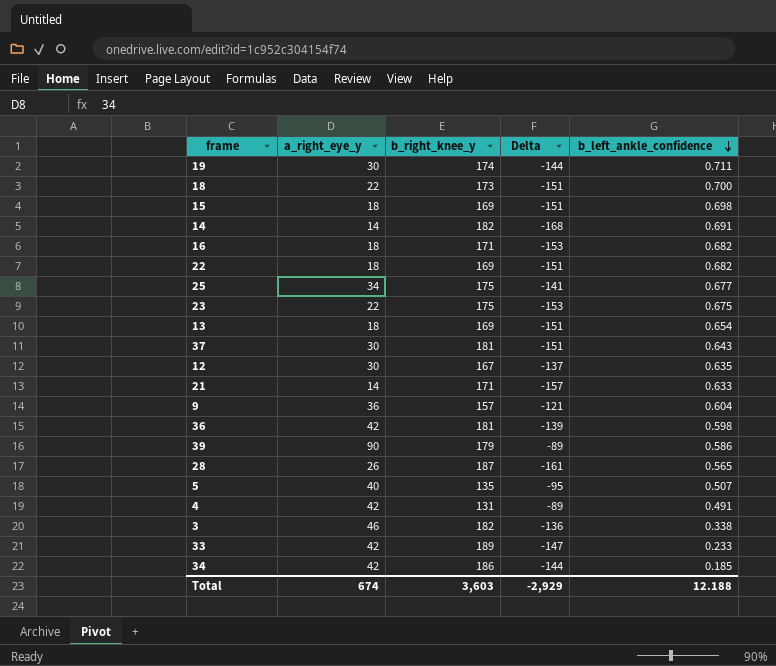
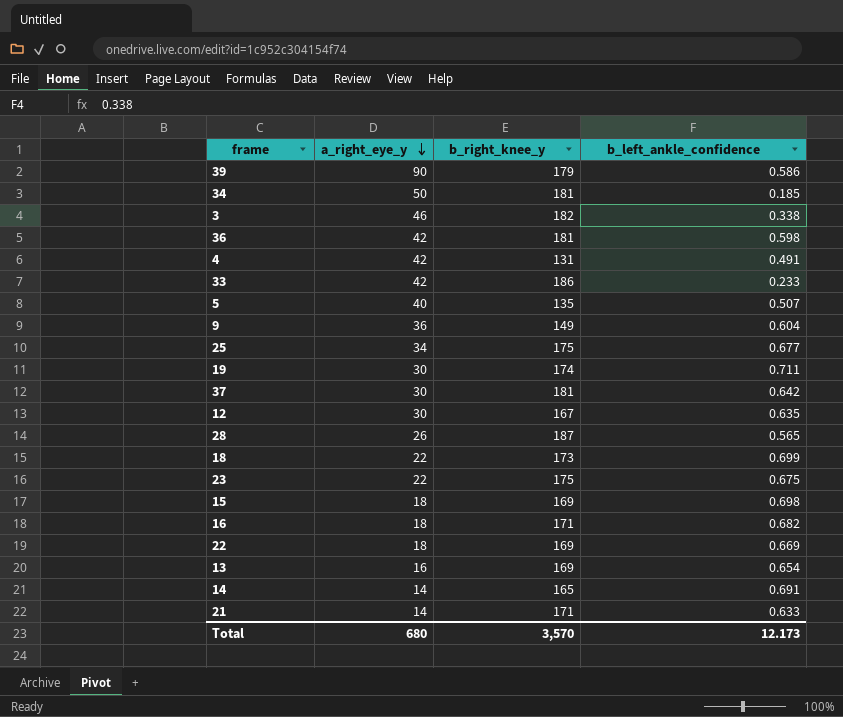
row order: b_left_ankle_confidence descending -> a_right_eye_y descending
column Delta | formula: [a_right_eye_y] - [b_right_knee_y] -> none
34 | a_right_eye_y: 42 -> 50
34 | b_right_knee_y: 186 -> 181
33 | b_right_knee_y: 189 -> 186
9 | b_right_knee_y: 157 -> 149
37 | b_left_ankle_confidence: 0.643 -> 0.642
18 | b_left_ankle_confidence: 0.700 -> 0.699
22 | b_left_ankle_confidence: 0.682 -> 0.669
13 | a_right_eye_y: 18 -> 16
14 | b_right_knee_y: 182 -> 165
Total | a_right_eye_y: 674 -> 680
Total | b_right_knee_y: 3,603 -> 3,570
Total | b_left_ankle_confidence: 12.188 -> 12.173

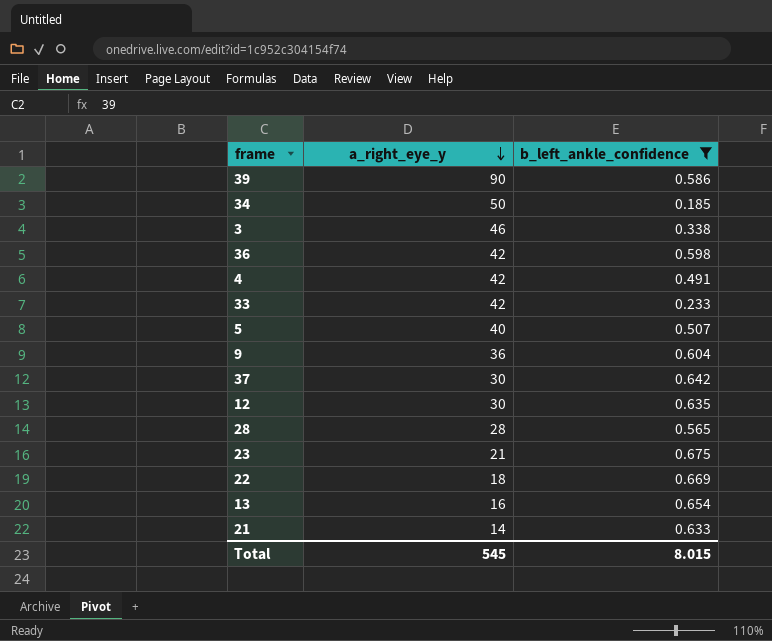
filter: none -> b_left_ankle_confidence <= 0.675
column b_right_knee_y | position: 3 -> none
28 | a_right_eye_y: 26 -> 28
23 | a_right_eye_y: 22 -> 21
Total | a_right_eye_y: 680 -> 545
Total | b_left_ankle_confidence: 12.173 -> 8.015

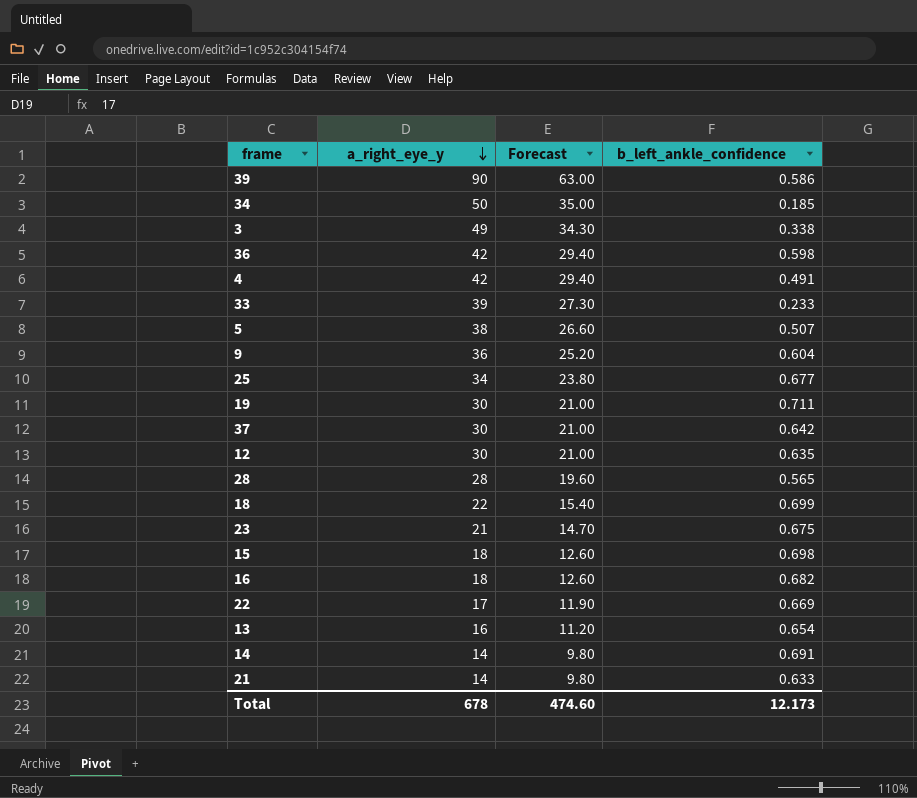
filter: b_left_ankle_confidence <= 0.675 -> none
column Forecast | formula: none -> [a_right_eye_y] * 0.7
3 | a_right_eye_y: 46 -> 49
33 | a_right_eye_y: 42 -> 39
5 | a_right_eye_y: 40 -> 38
22 | a_right_eye_y: 18 -> 17
Total | a_right_eye_y: 545 -> 678
Total | b_left_ankle_confidence: 8.015 -> 12.173

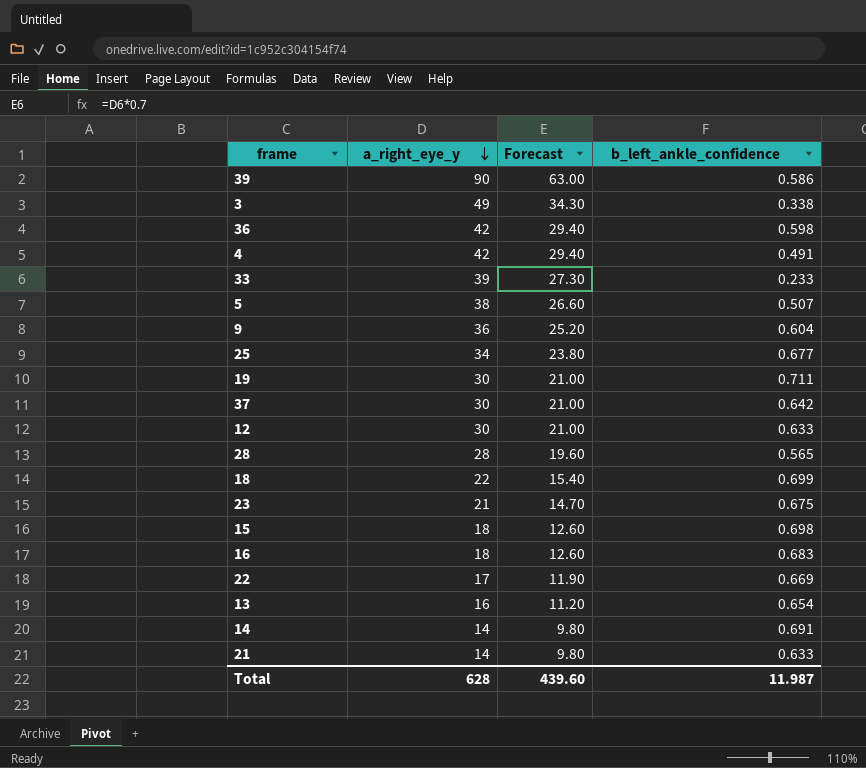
row 34: 50 | 35.00 | 0.185 -> none
12 | b_left_ankle_confidence: 0.635 -> 0.633
16 | b_left_ankle_confidence: 0.682 -> 0.683
Total | a_right_eye_y: 678 -> 628
Total | Forecast: 474.60 -> 439.60
Total | b_left_ankle_confidence: 12.173 -> 11.987

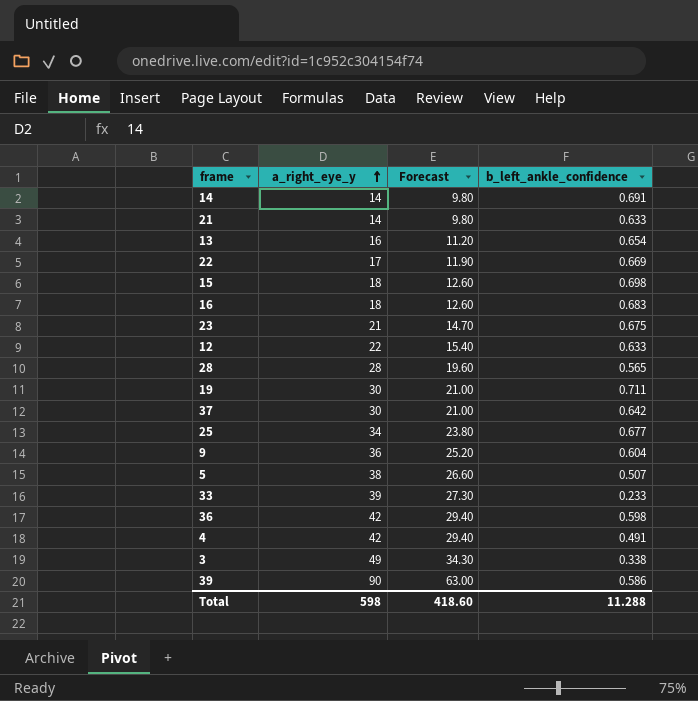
row order: a_right_eye_y descending -> a_right_eye_y ascending
row 18: 22 | 15.40 | 0.699 -> none
12 | a_right_eye_y: 30 -> 22
12 | Forecast: 21.00 -> 15.40
Total | a_right_eye_y: 628 -> 598
Total | Forecast: 439.60 -> 418.60
Total | b_left_ankle_confidence: 11.987 -> 11.288

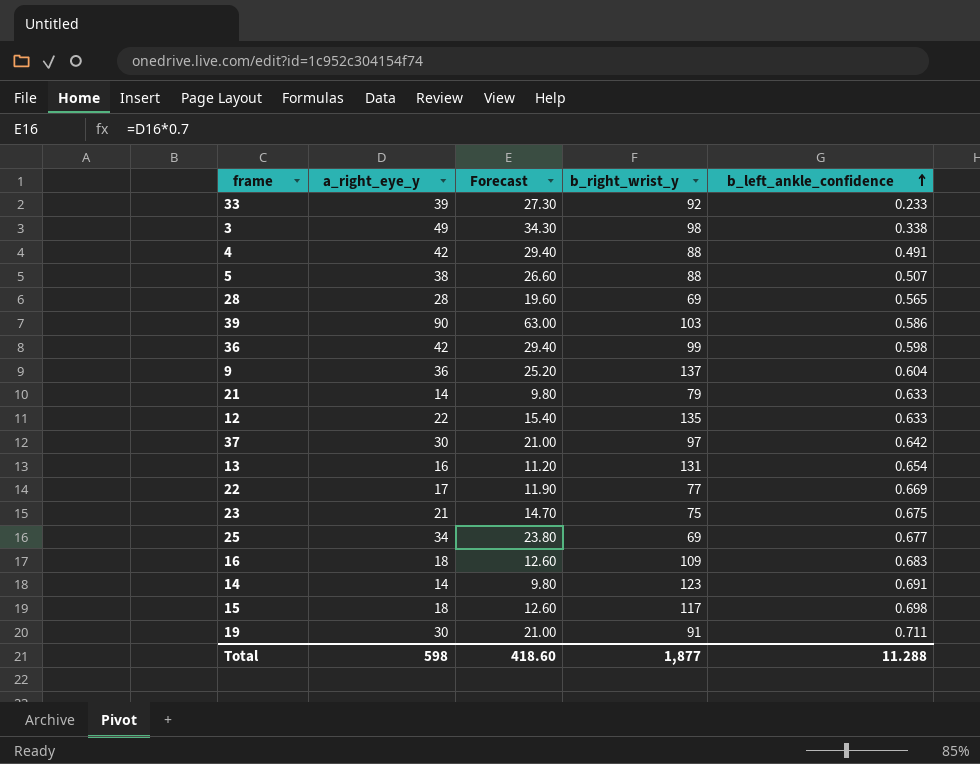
row order: a_right_eye_y ascending -> b_left_ankle_confidence ascending
column b_right_wrist_y | position: none -> 4

